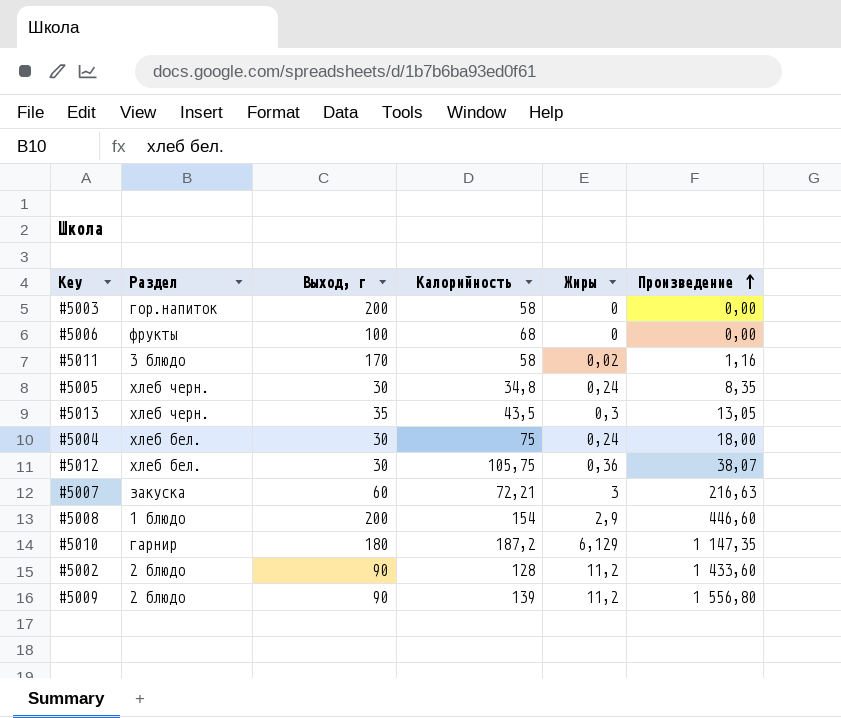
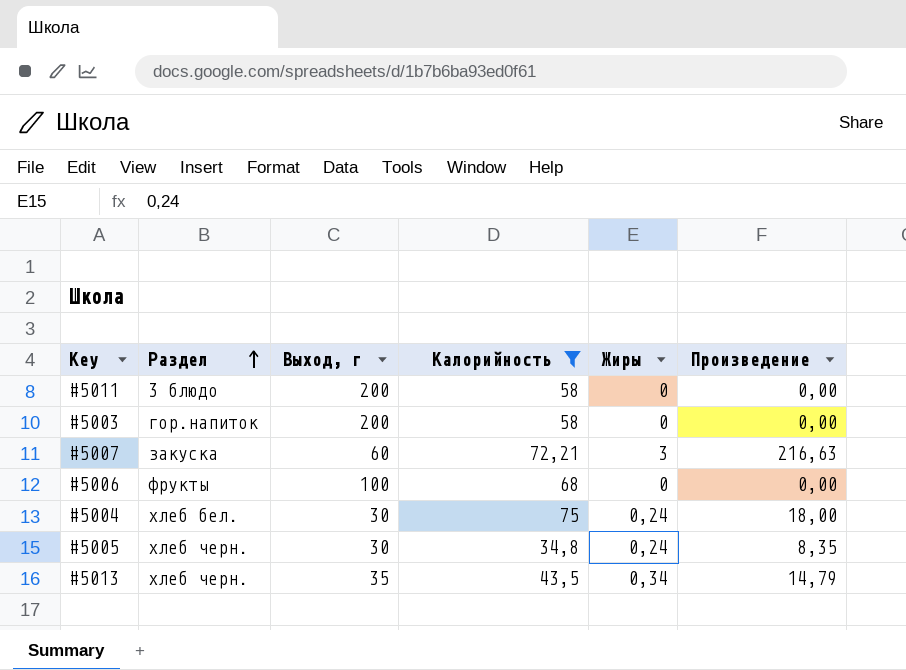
filter: none -> Калорийность <= 75
row order: Произведение ascending -> Раздел ascending
#5011 | Выход, г: 170 -> 200
#5011 | Жиры: 0,02 -> 0
#5011 | Произведение: 1,16 -> 0,00
#5013 | Жиры: 0,3 -> 0,34
#5013 | Произведение: 13,05 -> 14,79

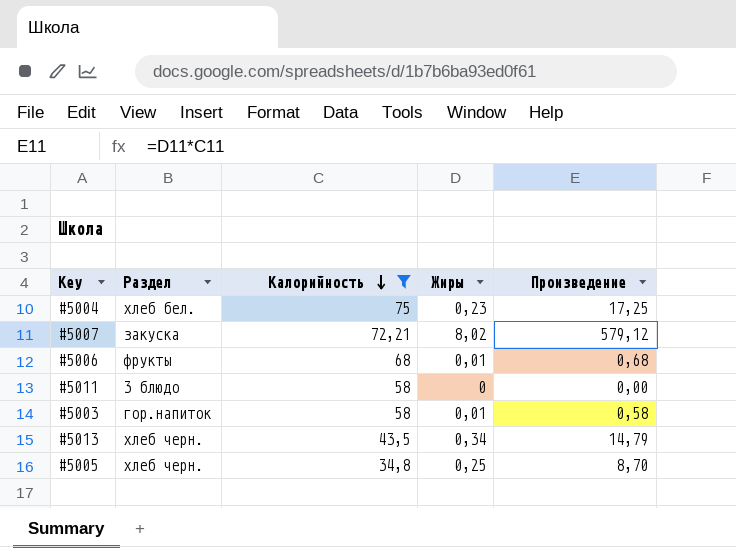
row order: Раздел ascending -> Калорийность descending
column Выход, г | position: 3 -> none
#5004 | Жиры: 0,24 -> 0,23
#5004 | Произведение: 18,00 -> 17,25
#5007 | Жиры: 3 -> 8,02
#5007 | Произведение: 216,63 -> 579,12
#5006 | Жиры: 0 -> 0,01
#5006 | Произведение: 0,00 -> 0,68
#5003 | Жиры: 0 -> 0,01
#5003 | Произведение: 0,00 -> 0,58
#5005 | Жиры: 0,24 -> 0,25
#5005 | Произведение: 8,35 -> 8,70

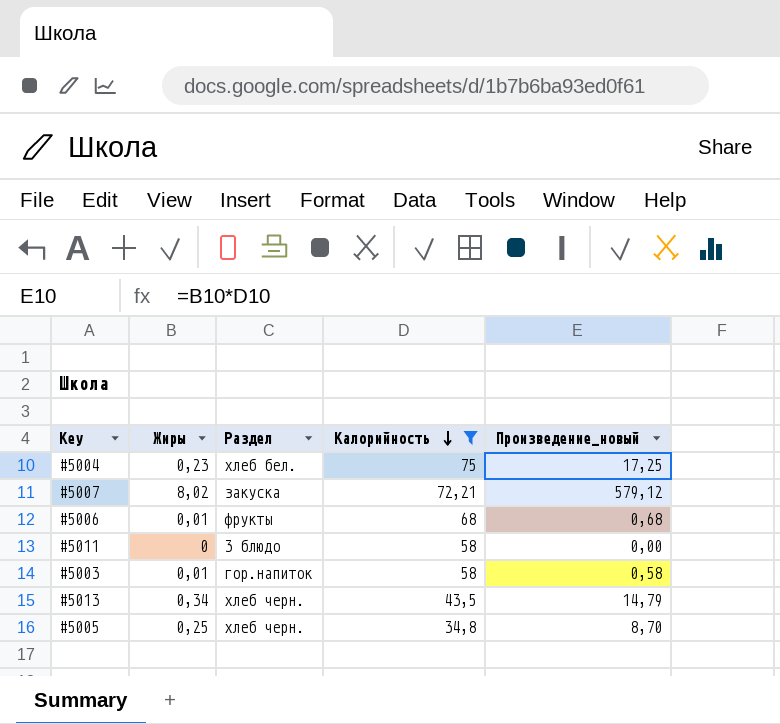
column Жиры | position: 4 -> 2
column name: Произведение -> Произведение_новый

